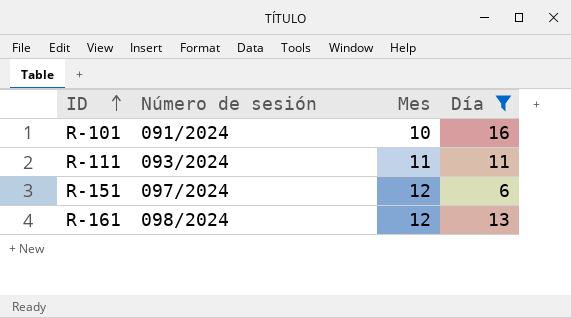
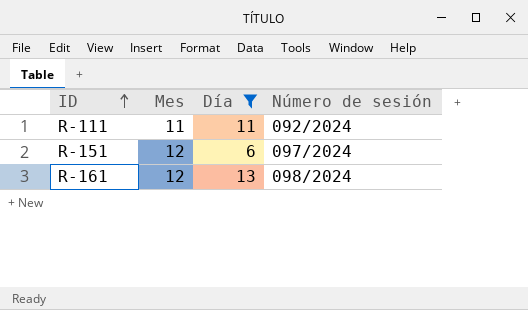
column Número de sesión | position: 2 -> 4
row R-101: 091/2024 | 10 | 16 -> none
R-111 | Número de sesión: 093/2024 -> 092/2024

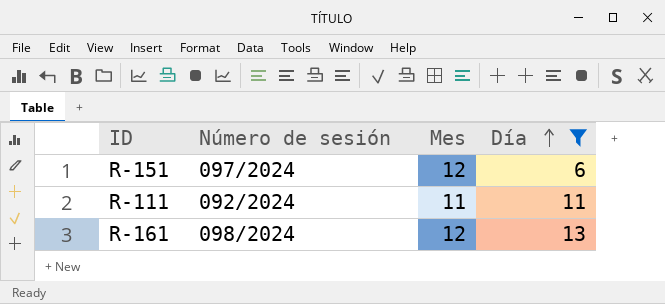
row order: ID ascending -> Día ascending
column Número de sesión | position: 4 -> 2

